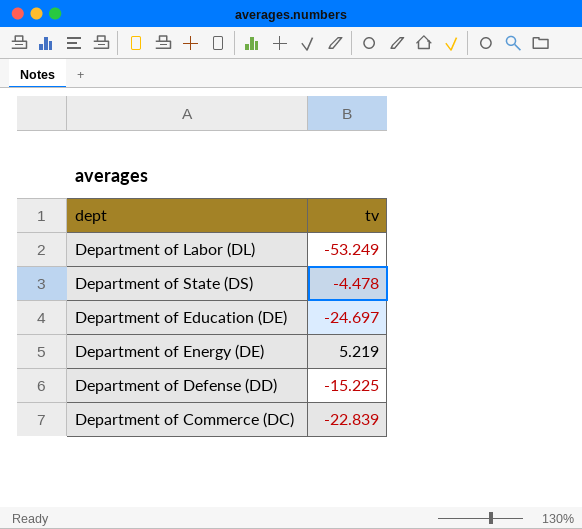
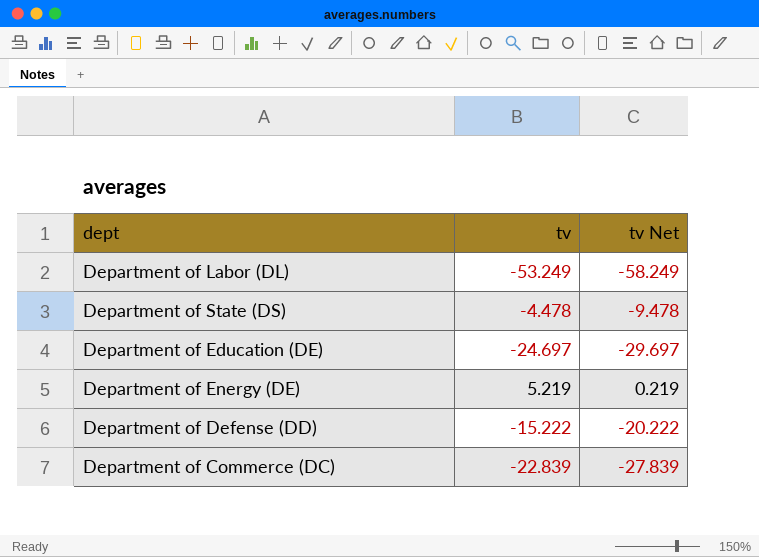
column tv Net | formula: none -> [tv] - 5
Department of Defense (DD) | tv: -15.225 -> -15.222

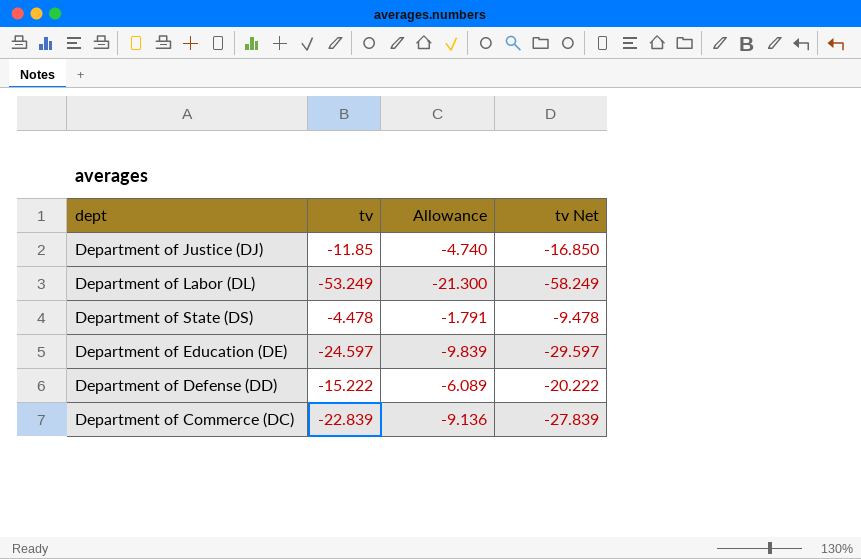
column Allowance | formula: none -> [tv] * 0.4
row Department of Energy (DE): 5.219 | 0.219 -> none
row Department of Justice (DJ): none -> -11.85 | -4.740 | -16.850
Department of Education (DE) | tv: -24.697 -> -24.597
Department of Education (DE) | tv Net: -29.697 -> -29.597

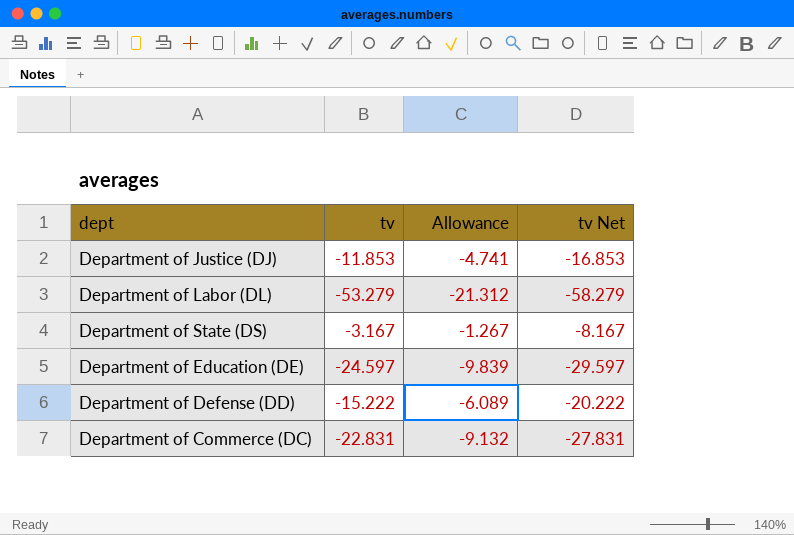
Department of Justice (DJ) | tv: -11.85 -> -11.853
Department of Justice (DJ) | Allowance: -4.740 -> -4.741
Department of Justice (DJ) | tv Net: -16.850 -> -16.853
Department of Labor (DL) | tv: -53.249 -> -53.279
Department of Labor (DL) | Allowance: -21.300 -> -21.312
Department of Labor (DL) | tv Net: -58.249 -> -58.279
Department of State (DS) | tv: -4.478 -> -3.167
Department of State (DS) | Allowance: -1.791 -> -1.267
Department of State (DS) | tv Net: -9.478 -> -8.167
Department of Commerce (DC) | tv: -22.839 -> -22.831
Department of Commerce (DC) | Allowance: -9.136 -> -9.132
Department of Commerce (DC) | tv Net: -27.839 -> -27.831

